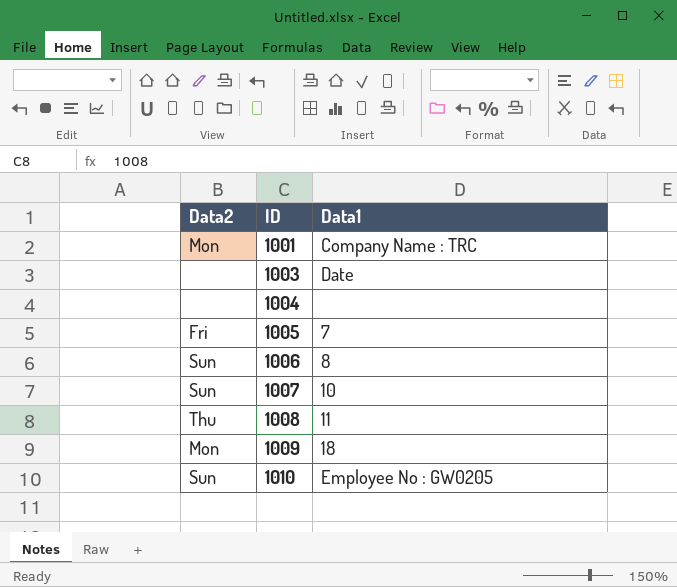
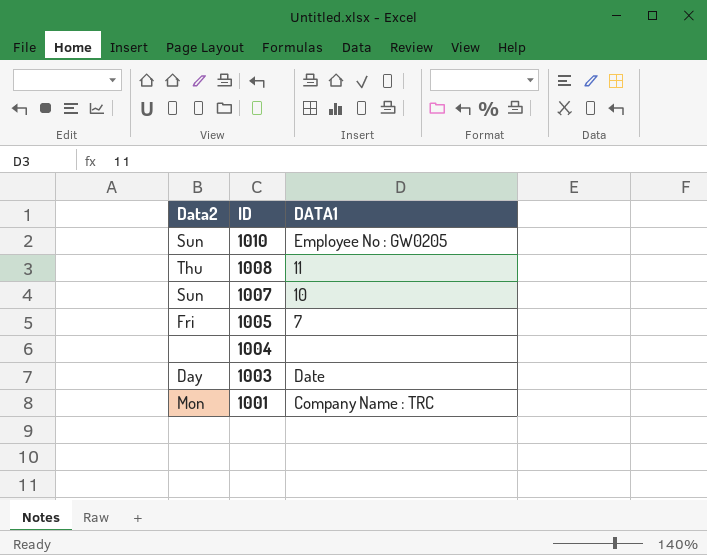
row order: ID ascending -> ID descending
column name: Data1 -> DATA1
row 1006: Sun | 8 -> none
row 1009: Mon | 18 -> none
1003 | Data2: none -> Day

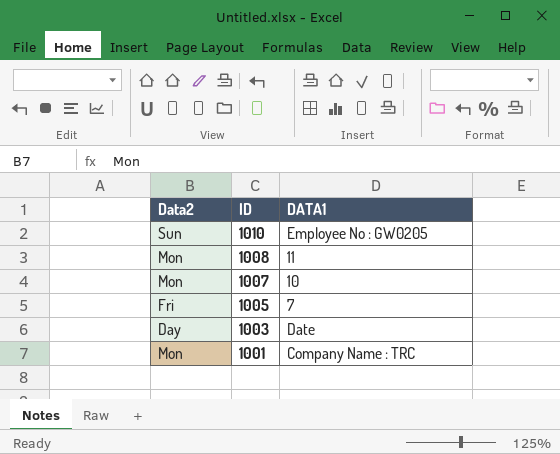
row 1004: none | none -> none
1008 | Data2: Thu -> Mon
1007 | Data2: Sun -> Mon

